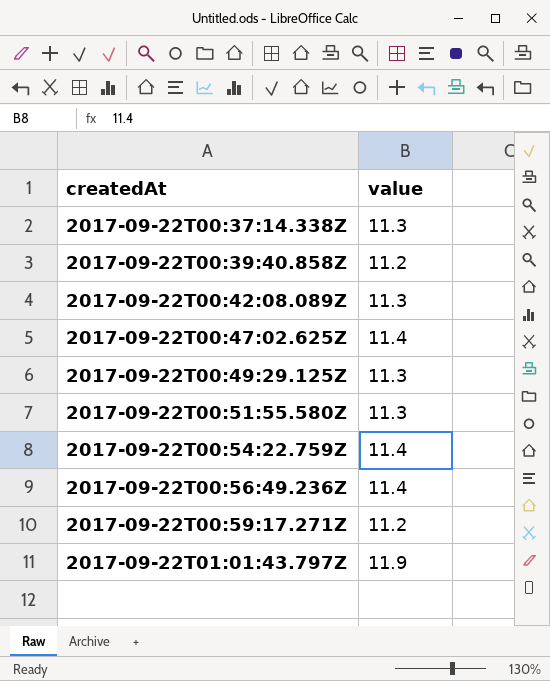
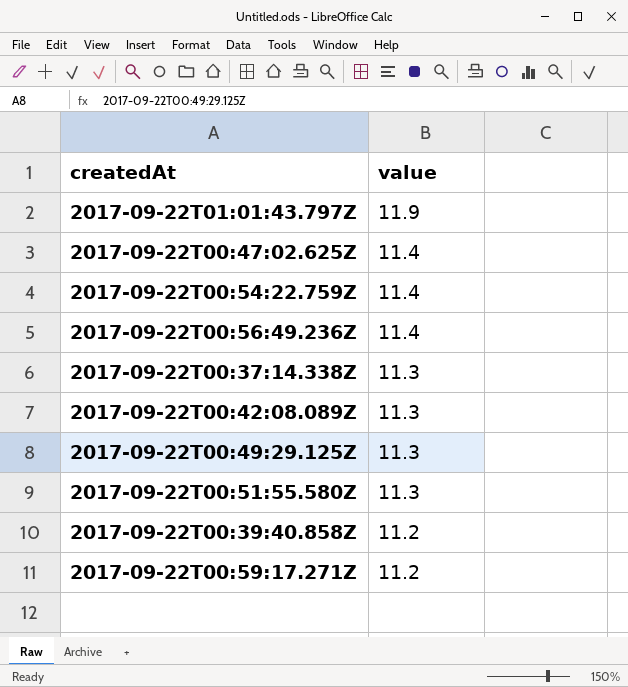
row order: createdAt ascending -> value descending

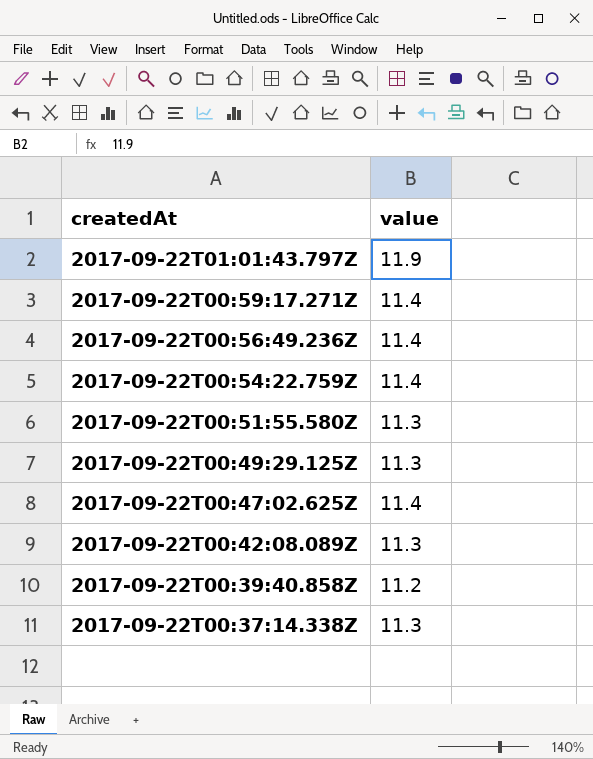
row order: value descending -> createdAt descending
2017-09-22T00:59:17.271Z | value: 11.2 -> 11.4

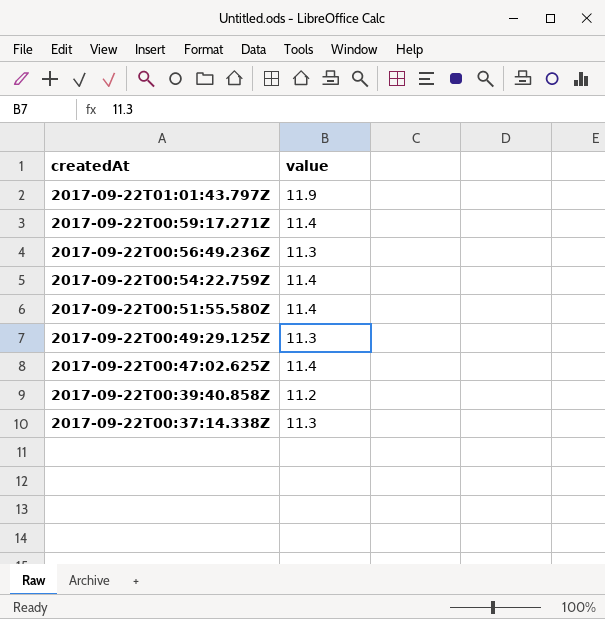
row 2017-09-22T00:42:08.089Z: 11.3 -> none
2017-09-22T00:56:49.236Z | value: 11.4 -> 11.3
2017-09-22T00:51:55.580Z | value: 11.3 -> 11.4

